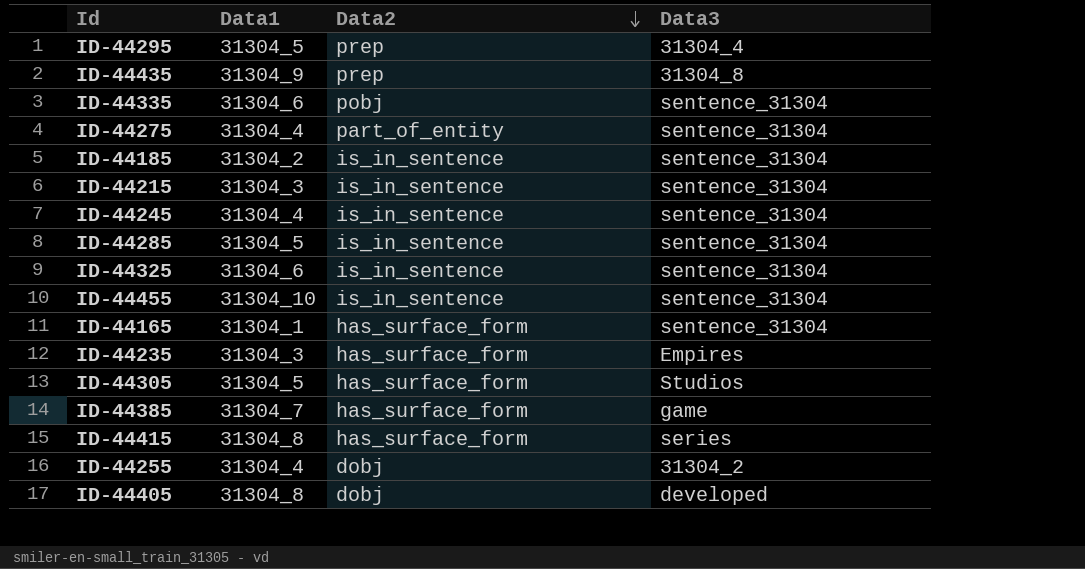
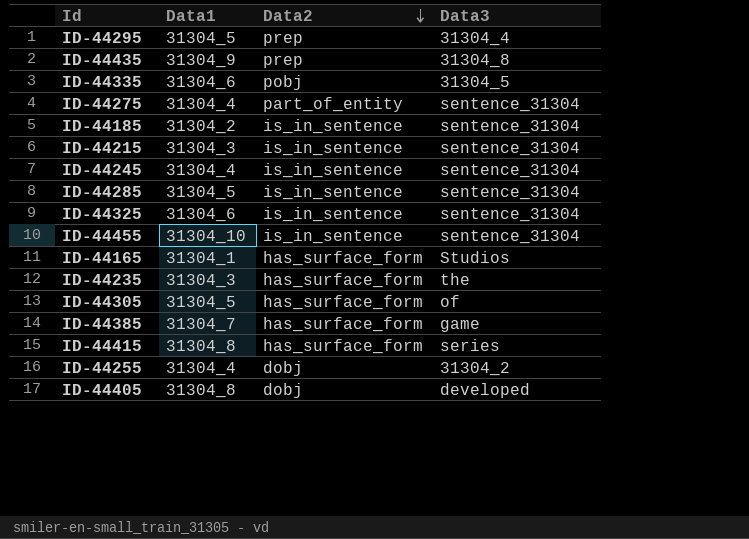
ID-44335 | Data3: sentence_31304 -> 31304_5
ID-44165 | Data3: sentence_31304 -> Studios
ID-44235 | Data3: Empires -> the
ID-44305 | Data3: Studios -> of

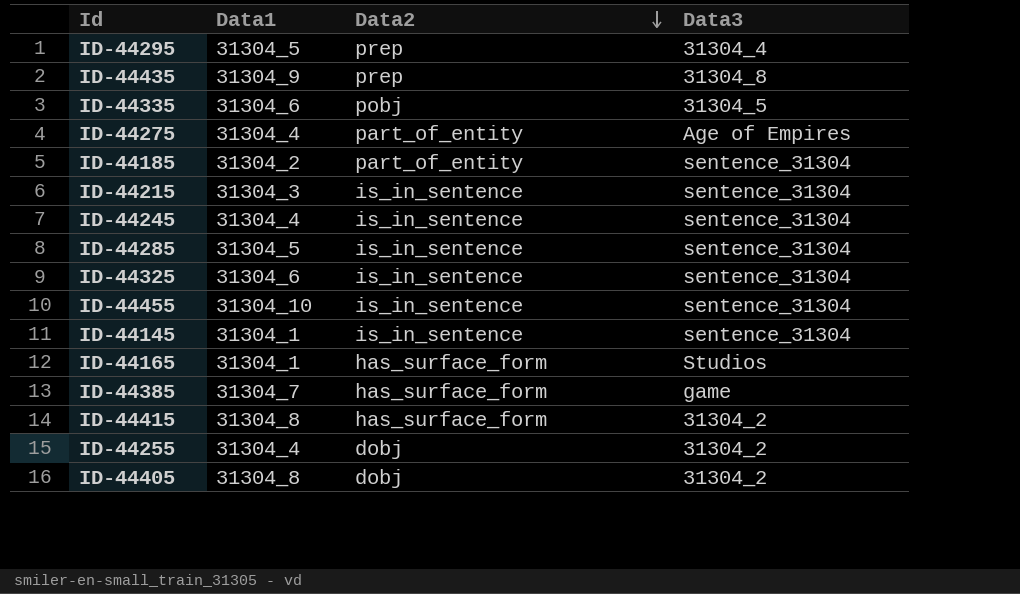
row ID-44235: 31304_3 | has_surface_form | the -> none
row ID-44305: 31304_5 | has_surface_form | of -> none
ID-44275 | Data3: sentence_31304 -> Age of Empires
ID-44185 | Data2: is_in_sentence -> part_of_entity
row ID-44145: none -> 31304_1 | is_in_sentence | sentence_31304
ID-44415 | Data3: series -> 31304_2
ID-44405 | Data3: developed -> 31304_2

